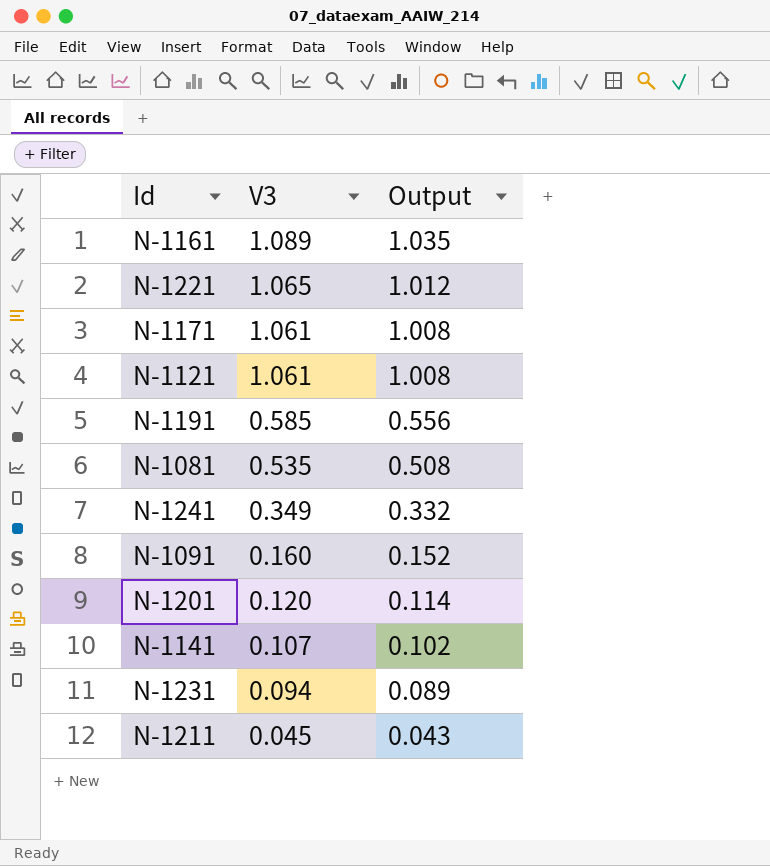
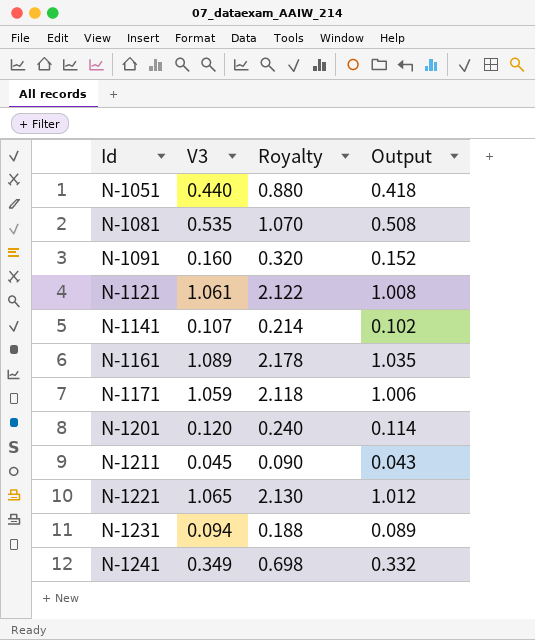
row order: V3 descending -> Id ascending
column Royalty | formula: none -> [V3] * 2
row N-1191: 0.585 | 0.556 -> none
row N-1051: none -> 0.440 | 0.880 | 0.418
N-1171 | V3: 1.061 -> 1.059
N-1171 | Output: 1.008 -> 1.006

